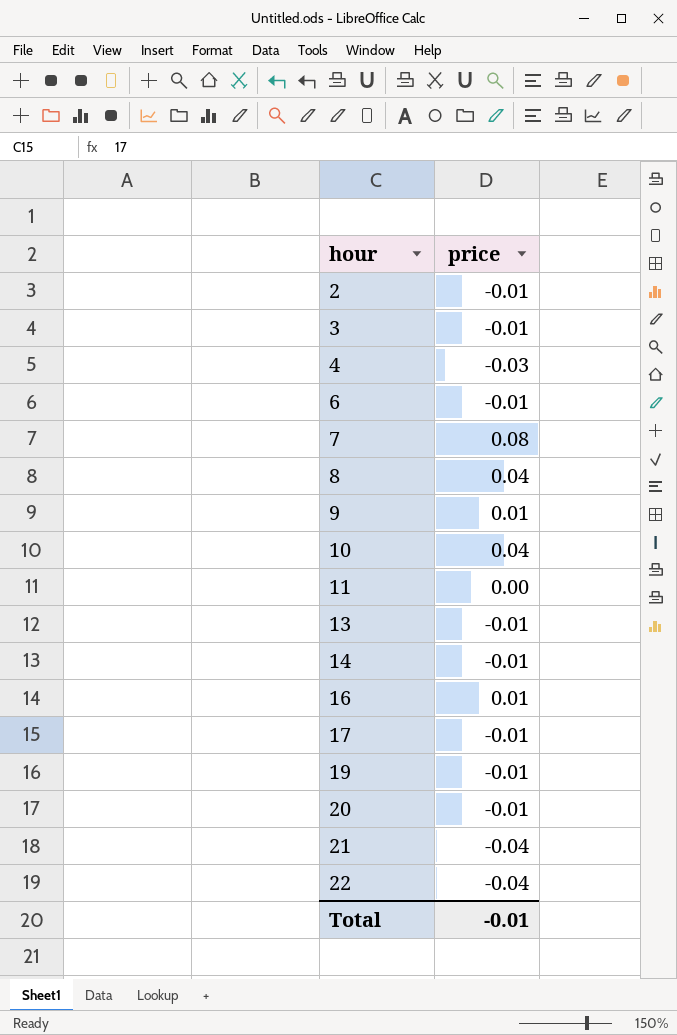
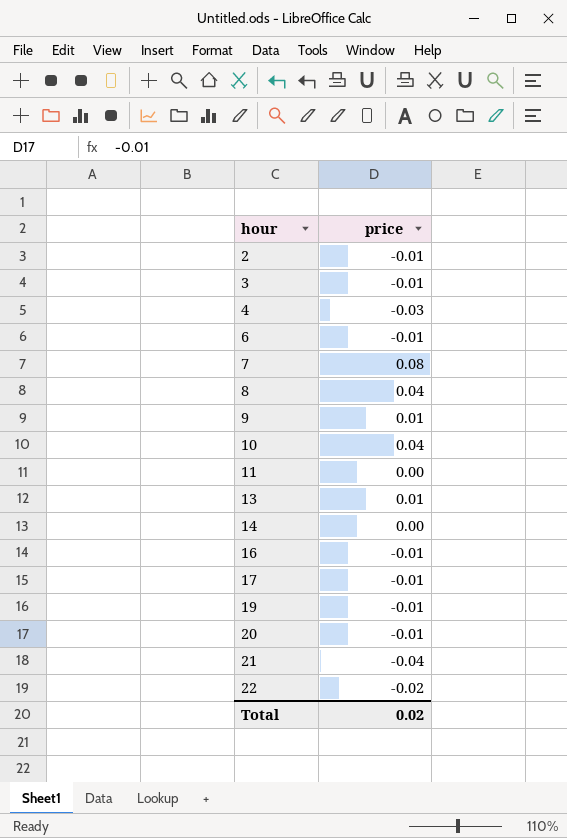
13 | price: -0.01 -> 0.01
14 | price: -0.01 -> 0.00
16 | price: 0.01 -> -0.01
22 | price: -0.04 -> -0.02
Total | price: -0.01 -> 0.02

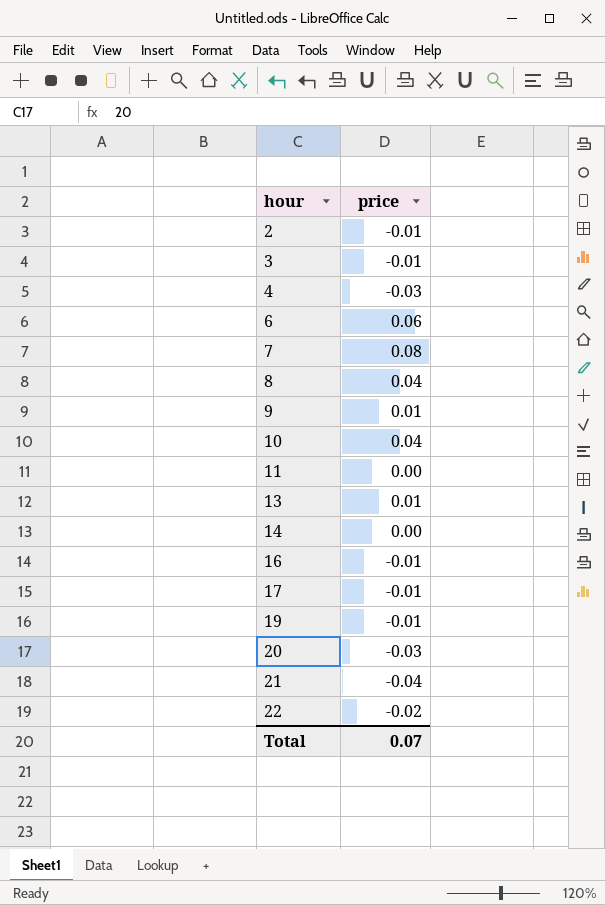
6 | price: -0.01 -> 0.06
20 | price: -0.01 -> -0.03
Total | price: 0.02 -> 0.07

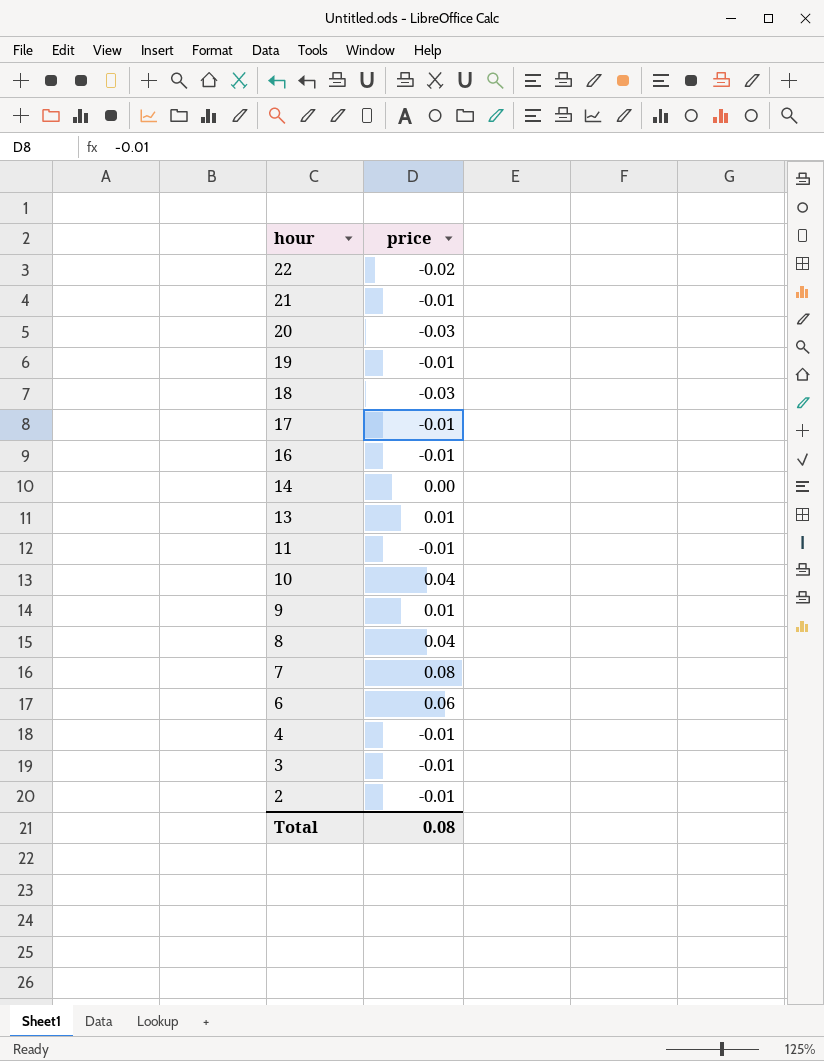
row order: hour ascending -> hour descending
21 | price: -0.04 -> -0.01
row 18: none -> -0.03
11 | price: 0.00 -> -0.01
4 | price: -0.03 -> -0.01
Total | price: 0.07 -> 0.08

